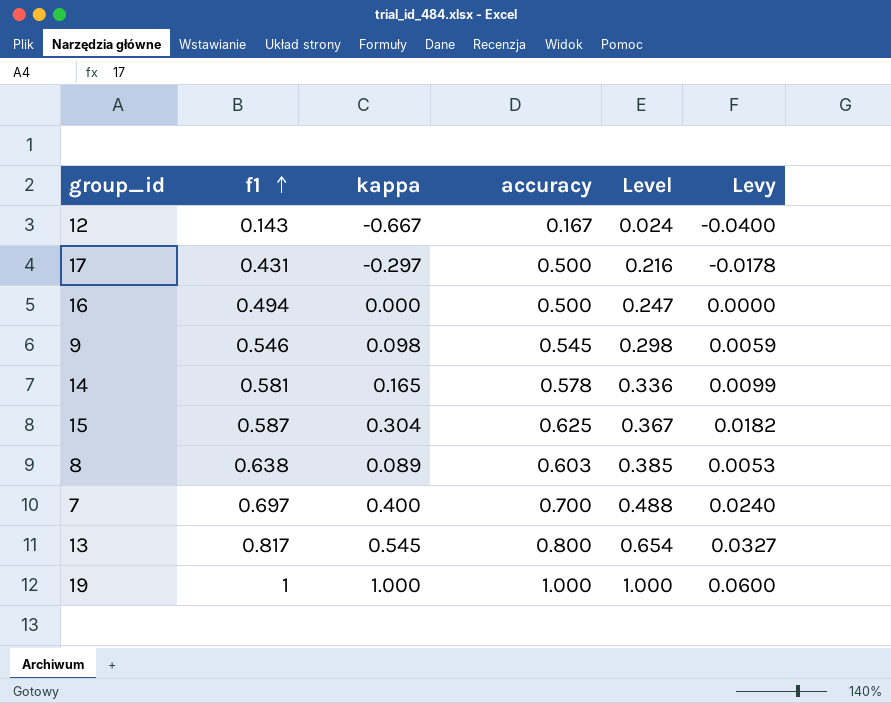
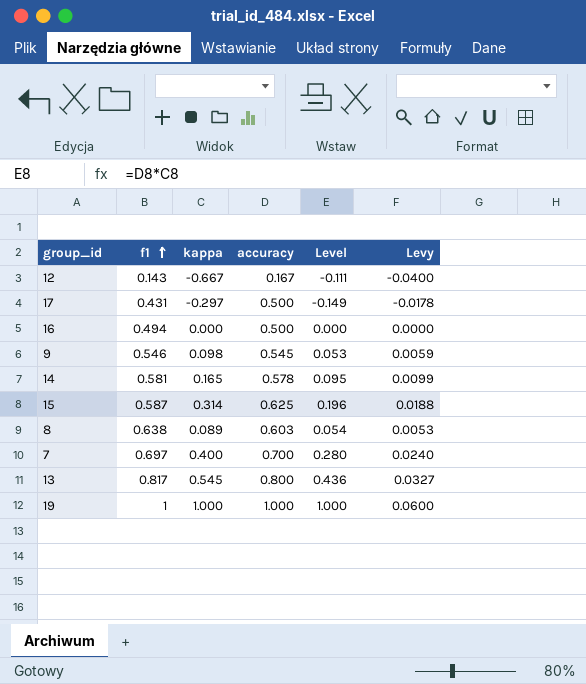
column Level | formula: [f1] * [accuracy] -> [kappa] * [accuracy]
15 | kappa: 0.304 -> 0.314
15 | Levy: 0.0182 -> 0.0188

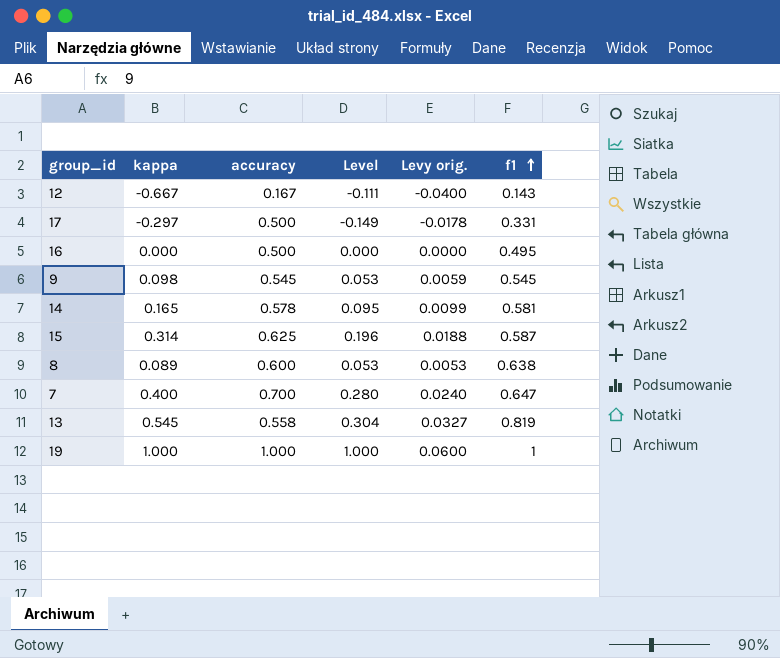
column name: Levy -> Levy orig.
column f1 | position: 2 -> 6
17 | f1: 0.431 -> 0.331
16 | f1: 0.494 -> 0.495
9 | f1: 0.546 -> 0.545
8 | accuracy: 0.603 -> 0.600
8 | Level: 0.054 -> 0.053
7 | f1: 0.697 -> 0.647
13 | accuracy: 0.800 -> 0.558
13 | Level: 0.436 -> 0.304
13 | f1: 0.817 -> 0.819

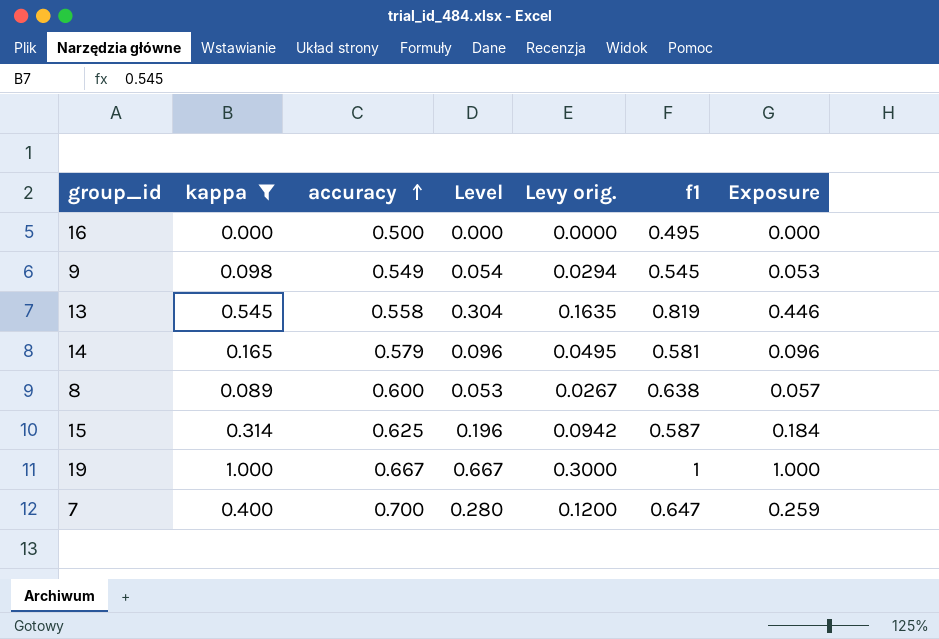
filter: none -> kappa >= 0.000
row order: f1 ascending -> accuracy ascending
column Levy orig. | formula: [kappa] * 0.06 -> [kappa] * 0.3
column Exposure | formula: none -> [kappa] * [f1]
9 | accuracy: 0.545 -> 0.549
9 | Level: 0.053 -> 0.054
14 | accuracy: 0.578 -> 0.579
14 | Level: 0.095 -> 0.096
19 | accuracy: 1.000 -> 0.667
19 | Level: 1.000 -> 0.667

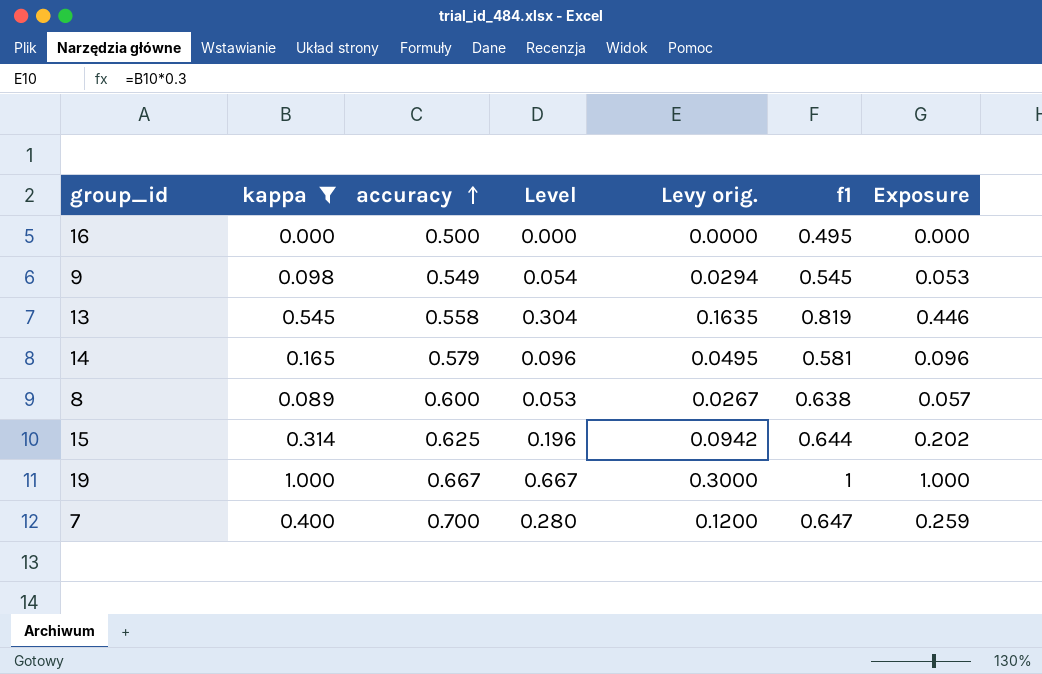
15 | f1: 0.587 -> 0.644
15 | Exposure: 0.184 -> 0.202

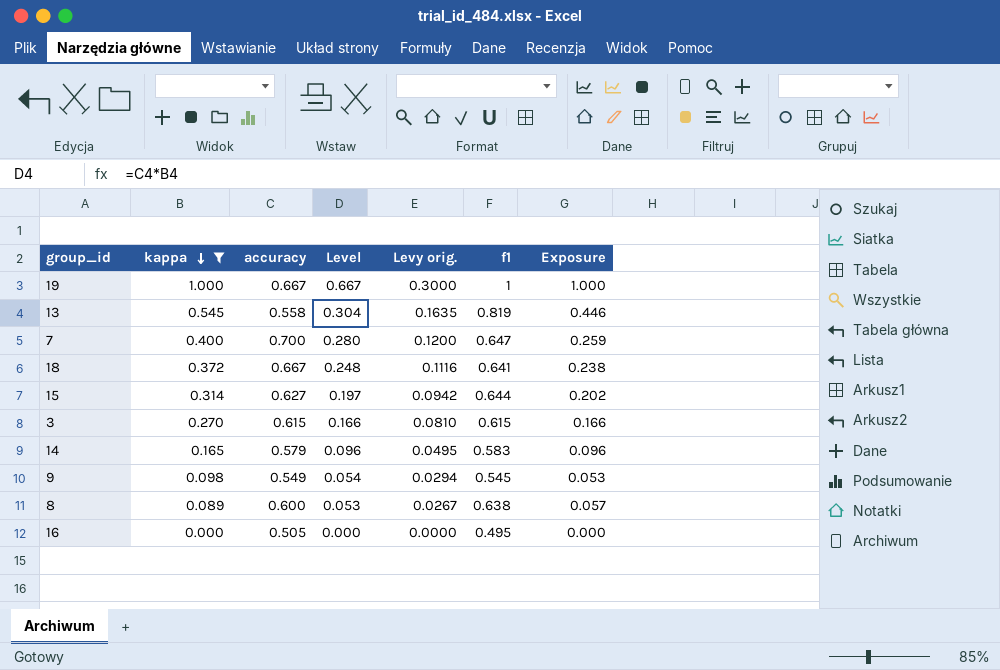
row order: accuracy ascending -> kappa descending
row 18: none -> 0.372 | 0.667 | 0.248 | 0.1116 | 0.641 | 0.238
15 | accuracy: 0.625 -> 0.627
15 | Level: 0.196 -> 0.197
row 3: none -> 0.270 | 0.615 | 0.166 | 0.0810 | 0.615 | 0.166
14 | f1: 0.581 -> 0.583
16 | accuracy: 0.500 -> 0.505

